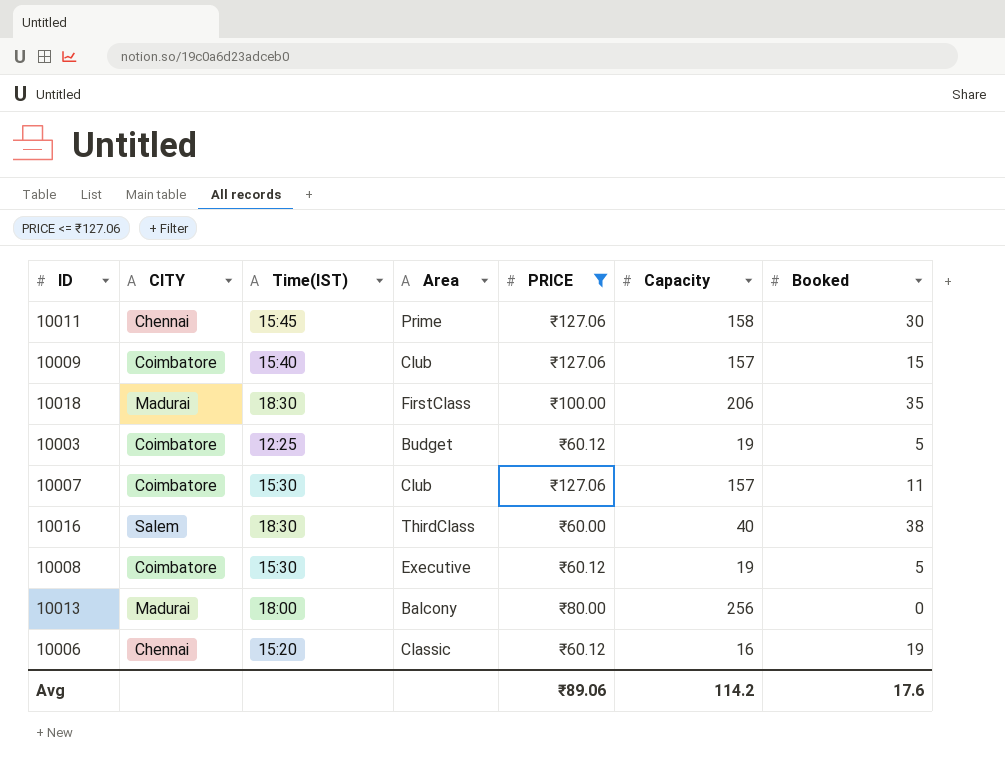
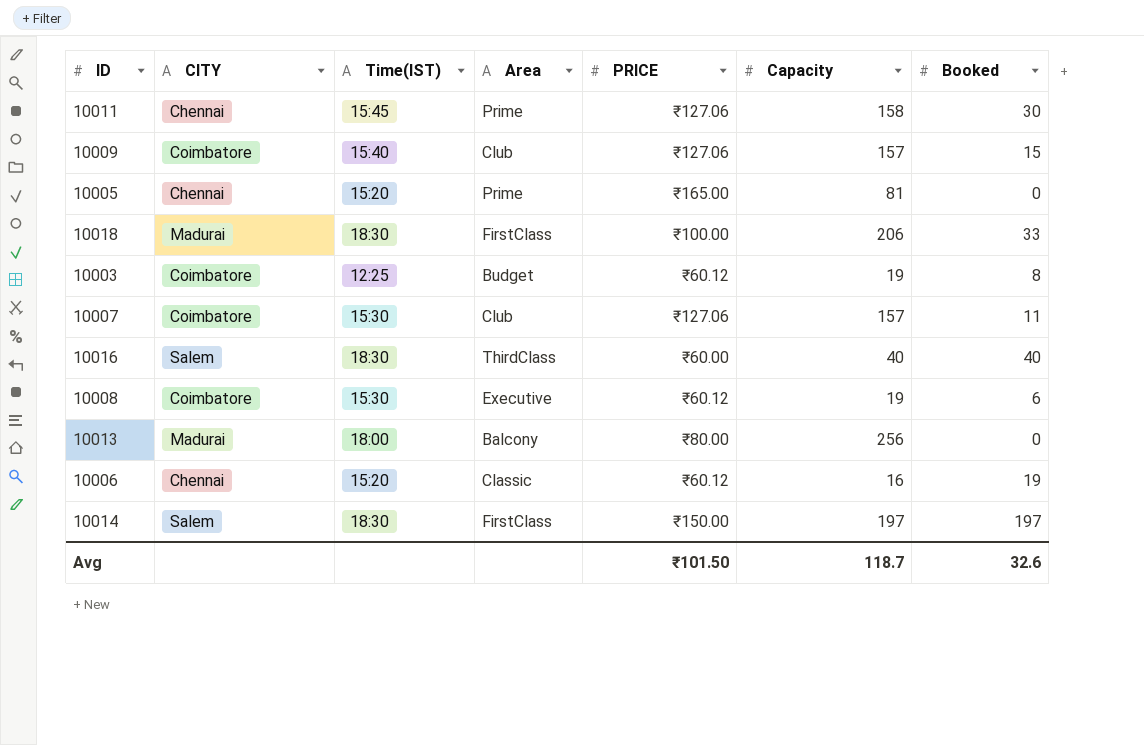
filter: PRICE <= ₹127.06 -> none
10018 | Booked: 35 -> 33
10003 | Booked: 5 -> 8
10016 | Booked: 38 -> 40
10008 | Booked: 5 -> 6
Avg | PRICE: ₹89.06 -> ₹101.50
Avg | Capacity: 114.2 -> 118.7
Avg | Booked: 17.6 -> 32.6

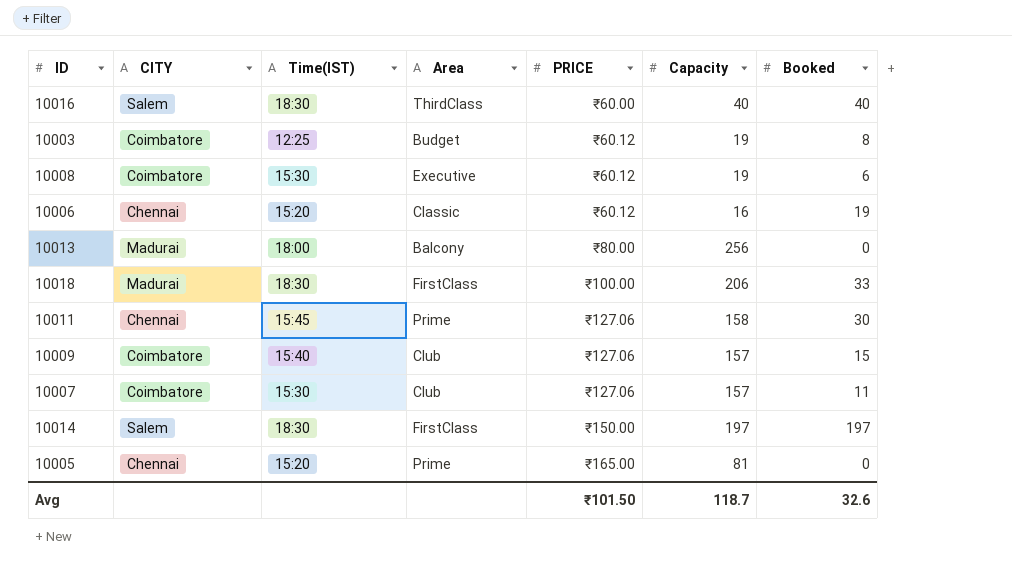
row order: none -> PRICE ascending

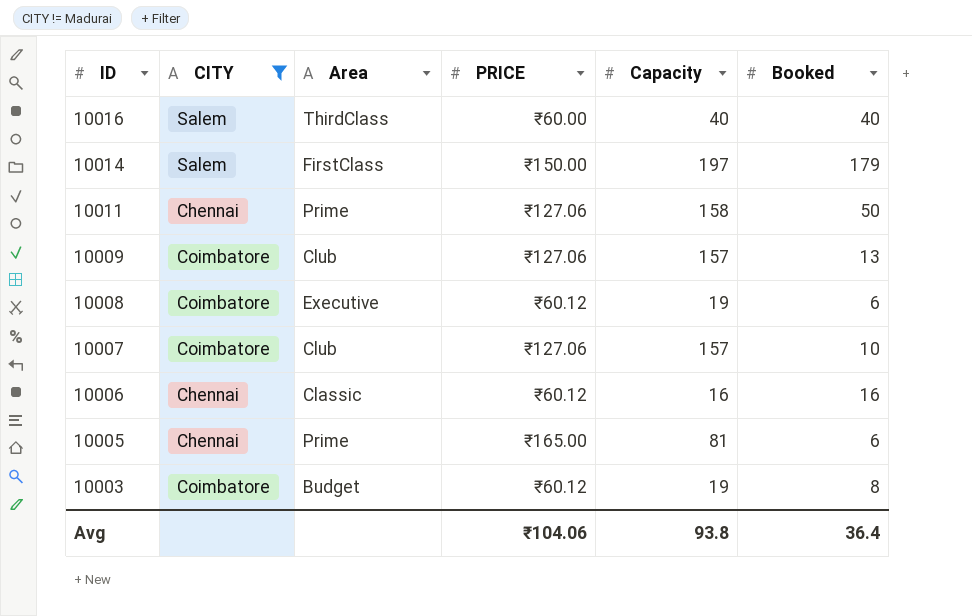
filter: none -> CITY != Madurai
row order: PRICE ascending -> ID descending
column Time(IST) | position: 3 -> none
10014 | Booked: 197 -> 179
10011 | Booked: 30 -> 50
10009 | Booked: 15 -> 13
10007 | Booked: 11 -> 10
10006 | Booked: 19 -> 16
10005 | Booked: 0 -> 6
Avg | PRICE: ₹101.50 -> ₹104.06
Avg | Capacity: 118.7 -> 93.8
Avg | Booked: 32.6 -> 36.4

